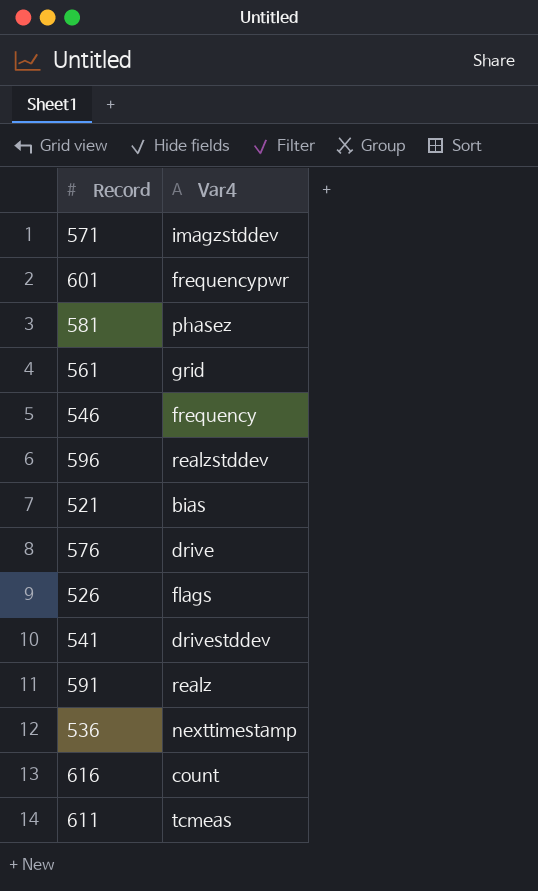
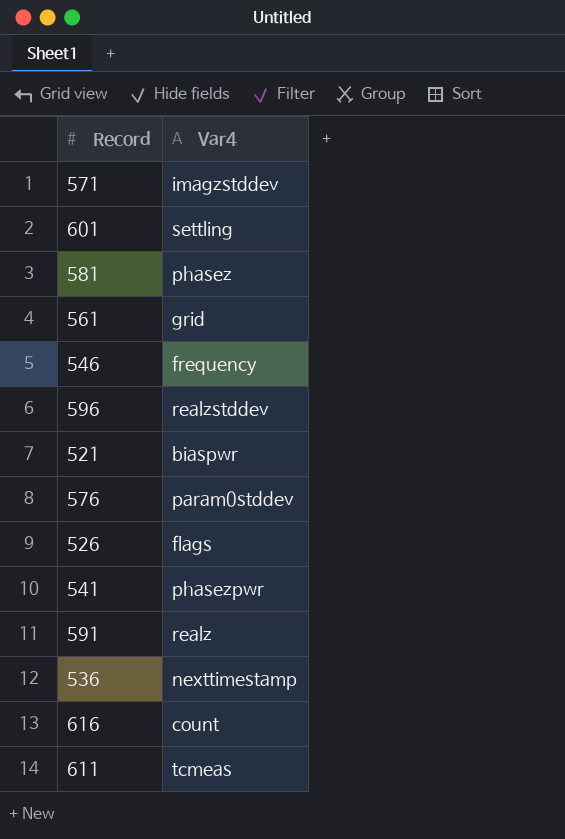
601 | Var4: frequencypwr -> settling
521 | Var4: bias -> biaspwr
576 | Var4: drive -> param0stddev
541 | Var4: drivestddev -> phasezpwr

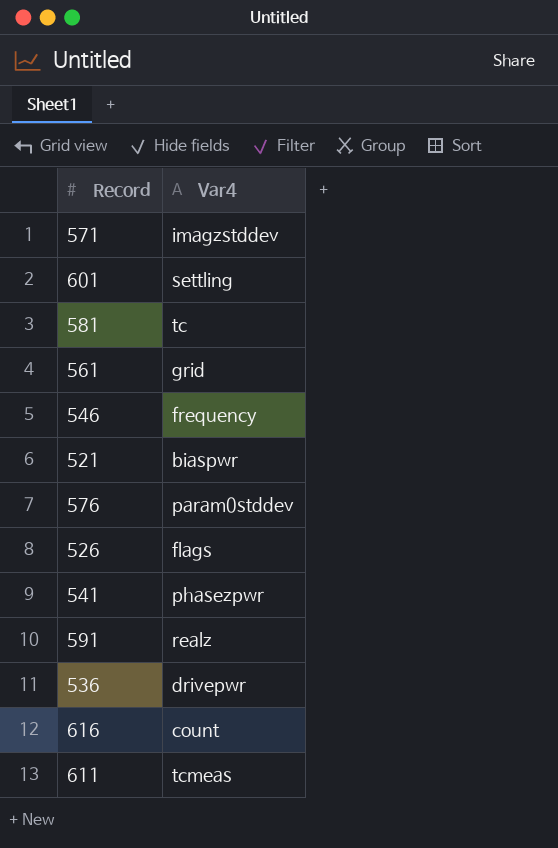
row 596: realzstddev -> none
581 | Var4: phasez -> tc
536 | Var4: nexttimestamp -> drivepwr

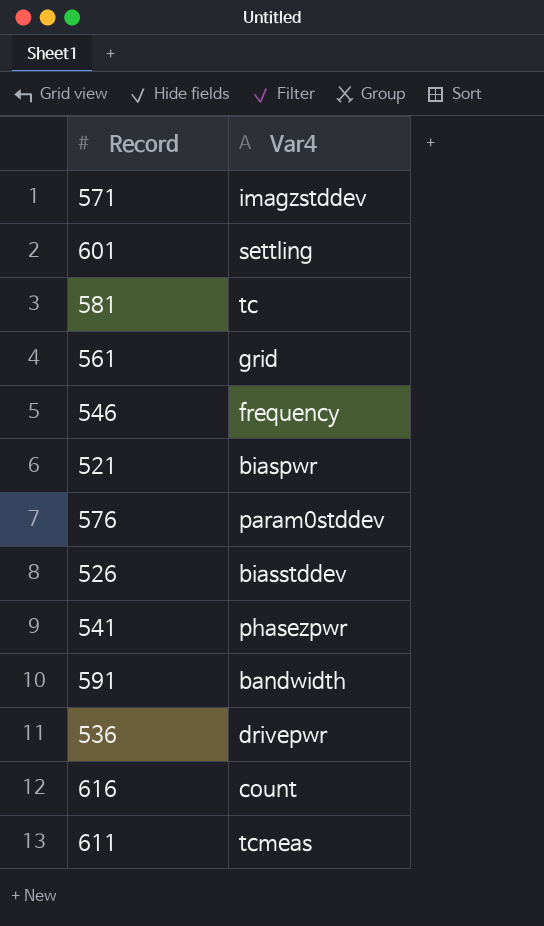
526 | Var4: flags -> biasstddev
591 | Var4: realz -> bandwidth

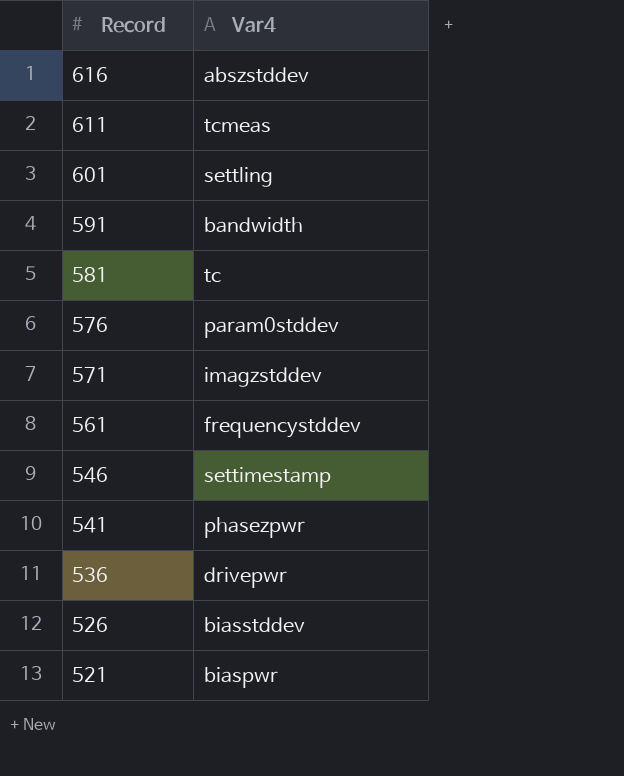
row order: none -> Record descending
616 | Var4: count -> abszstddev
561 | Var4: grid -> frequencystddev
546 | Var4: frequency -> settimestamp

